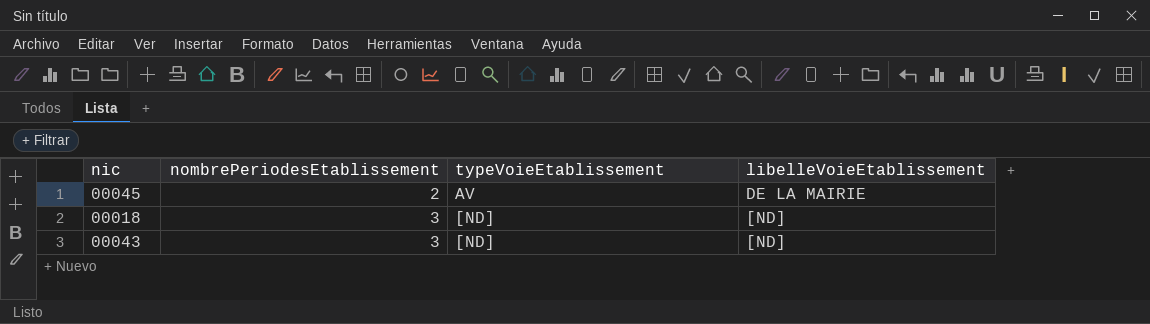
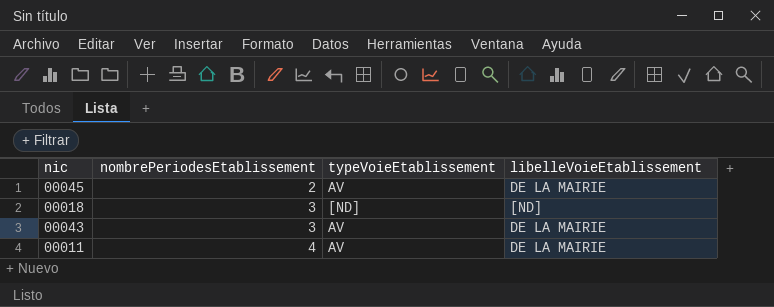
00043 | typeVoieEtablissement: [ND] -> AV
00043 | libelleVoieEtablissement: [ND] -> DE LA MAIRIE
row 00011: none -> 4 | AV | DE LA MAIRIE

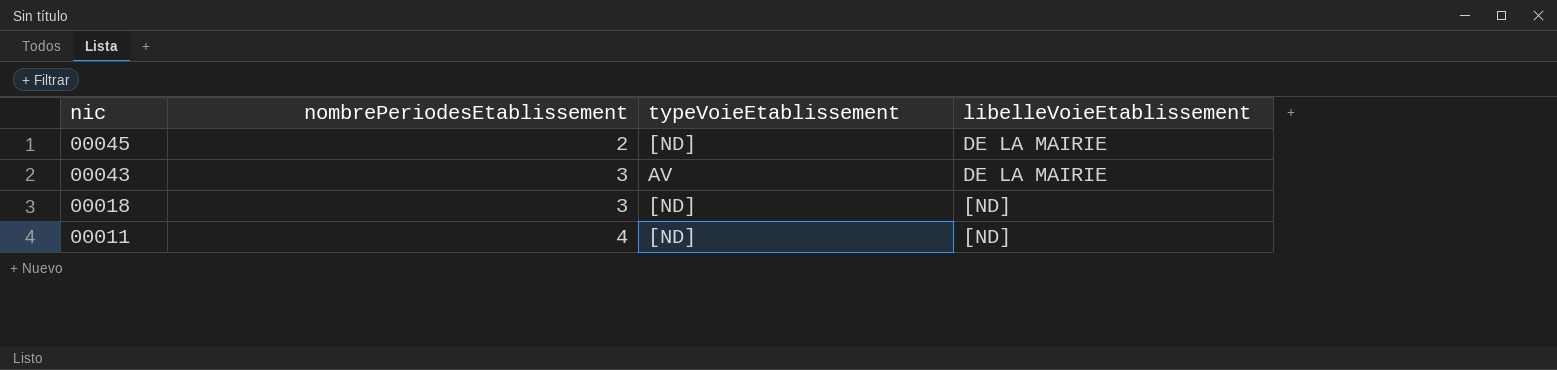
row order: nombrePeriodesEtablissement ascending -> nic descending
00045 | typeVoieEtablissement: AV -> [ND]
00011 | typeVoieEtablissement: AV -> [ND]
00011 | libelleVoieEtablissement: DE LA MAIRIE -> [ND]

